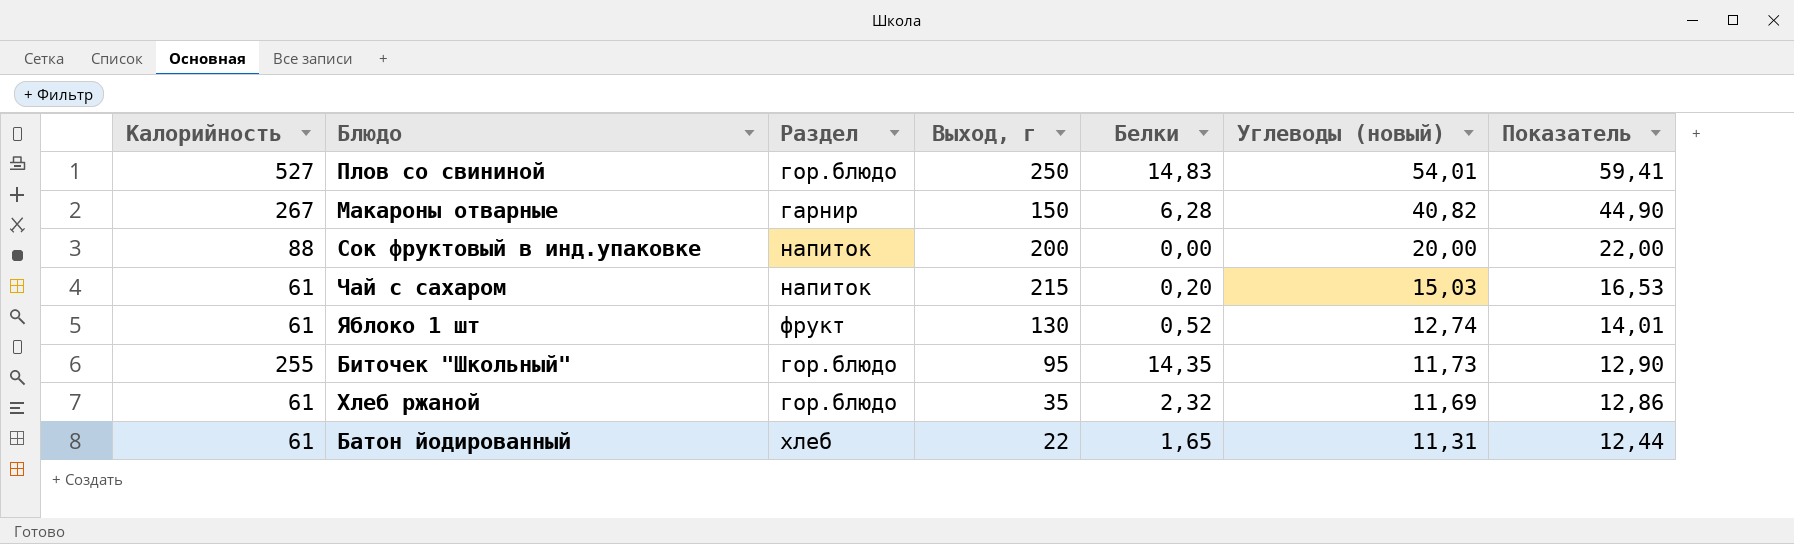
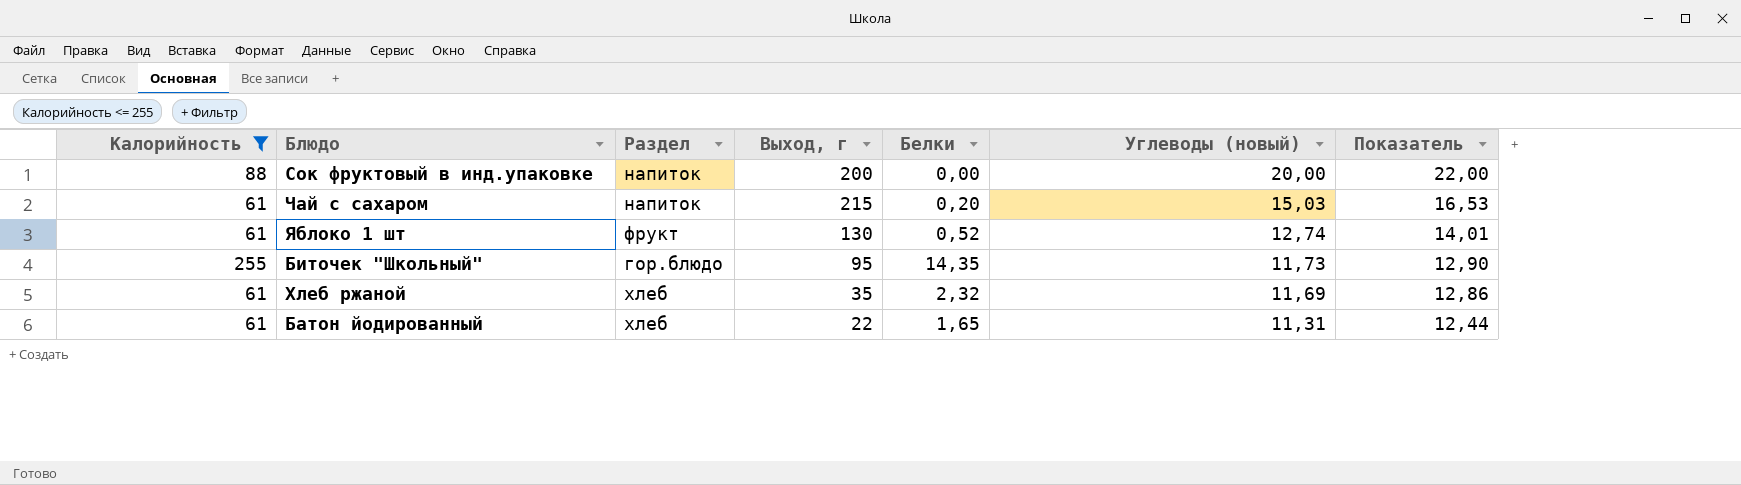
filter: none -> Калорийность <= 255
Хлеб ржаной | Раздел: гор.блюдо -> хлеб

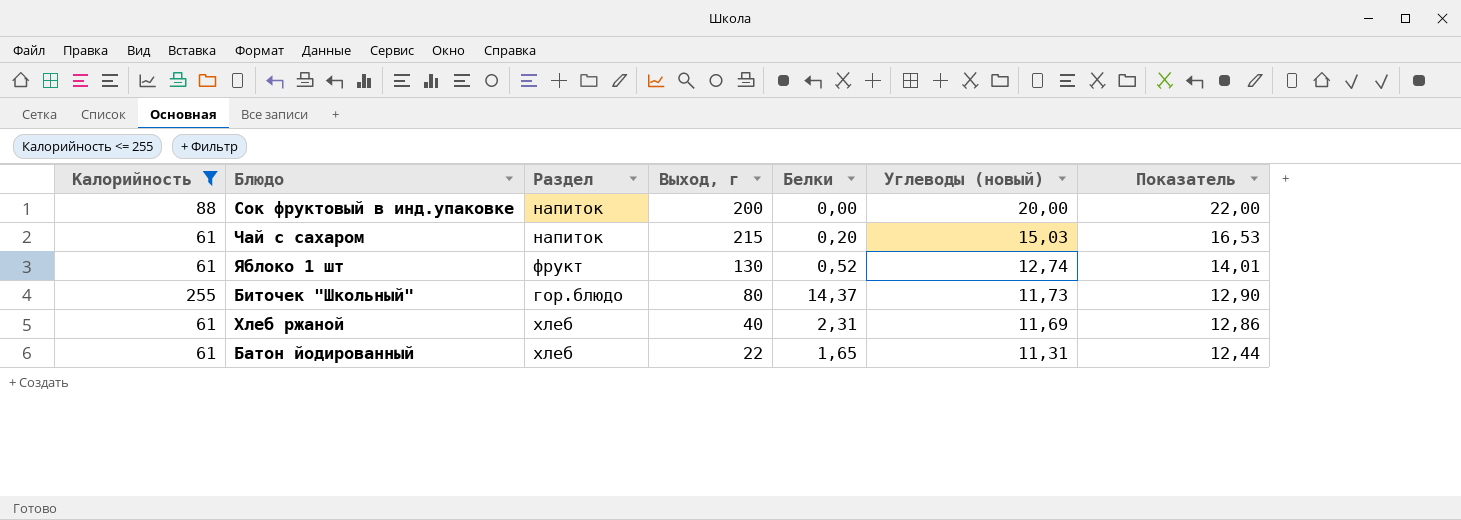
Биточек "Школьный" | Выход, г: 95 -> 80
Биточек "Школьный" | Белки: 14,35 -> 14,37
Хлеб ржаной | Выход, г: 35 -> 40
Хлеб ржаной | Белки: 2,32 -> 2,31

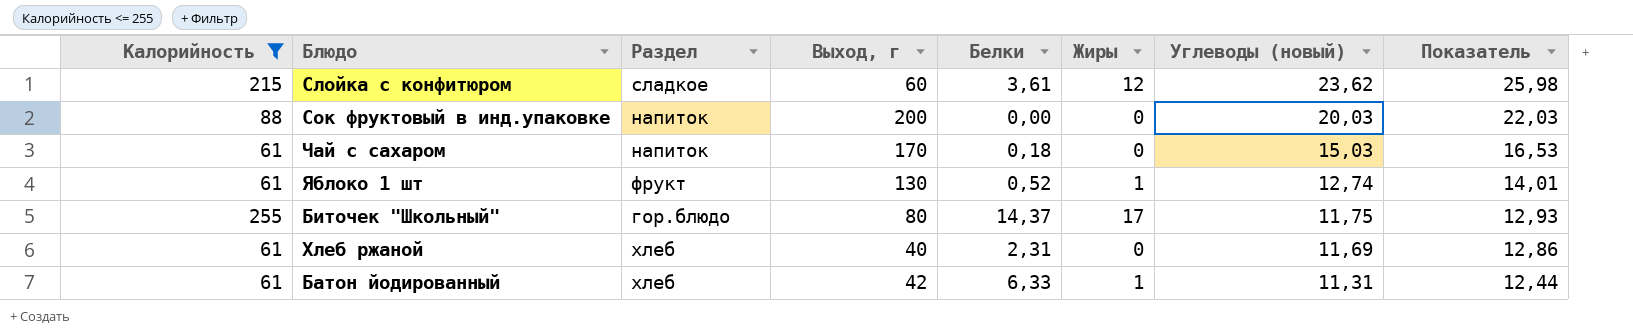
column Жиры | position: none -> 6
row Слойка с конфитюром: none -> 215 | сладкое | 60 | 3,61 | 12 | 23,62 | 25,98
Сок фруктовый в инд.упаковке | Углеводы (новый): 20,00 -> 20,03
Сок фруктовый в инд.упаковке | Показатель: 22,00 -> 22,03
Чай с сахаром | Выход, г: 215 -> 170
Чай с сахаром | Белки: 0,20 -> 0,18
Биточек "Школьный" | Углеводы (новый): 11,73 -> 11,75
Биточек "Школьный" | Показатель: 12,90 -> 12,93
Батон йодированный | Выход, г: 22 -> 42
Батон йодированный | Белки: 1,65 -> 6,33

